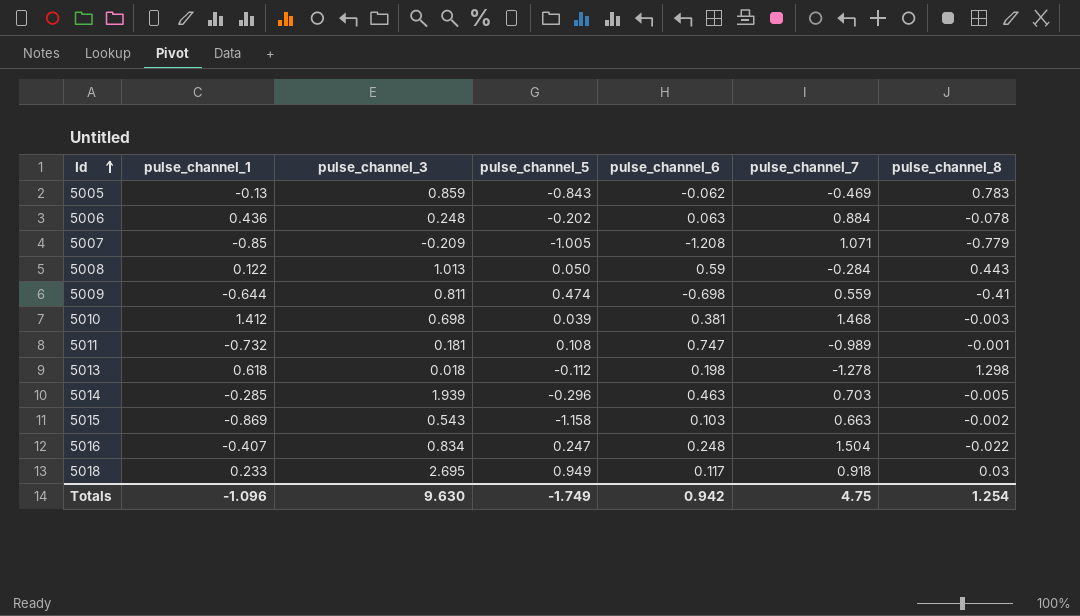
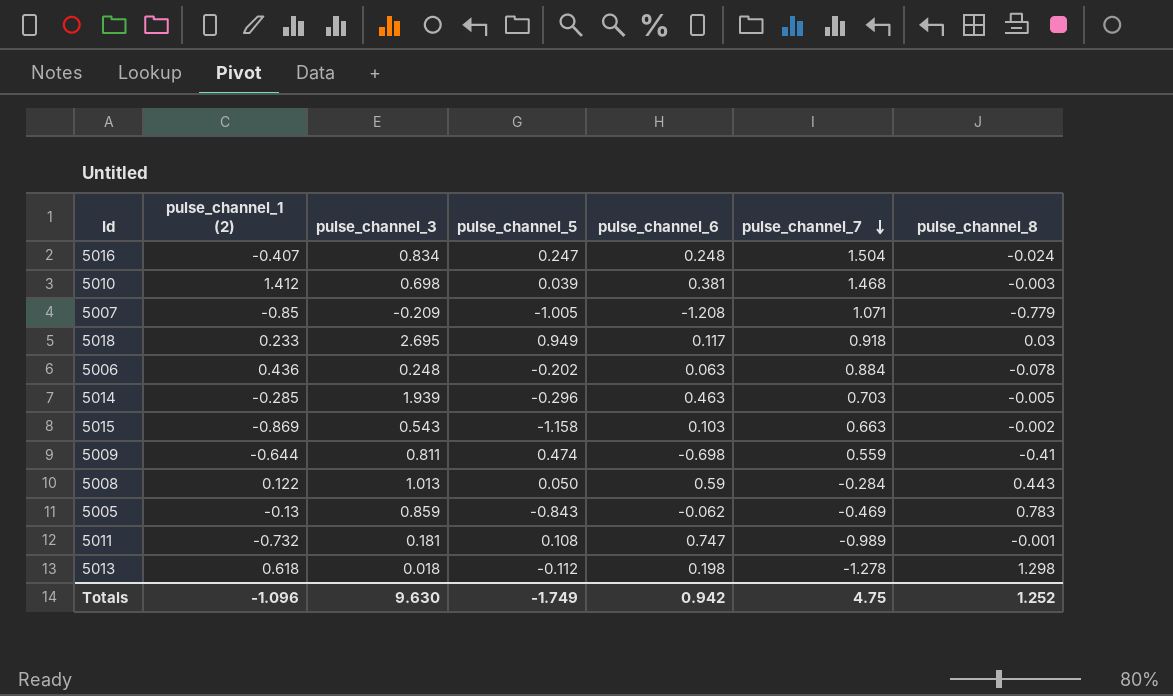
row order: Id ascending -> pulse_channel_7 descending
column name: pulse_channel_1 -> pulse_channel_1 (2)
5016 | pulse_channel_8: -0.022 -> -0.024
Totals | pulse_channel_8: 1.254 -> 1.252

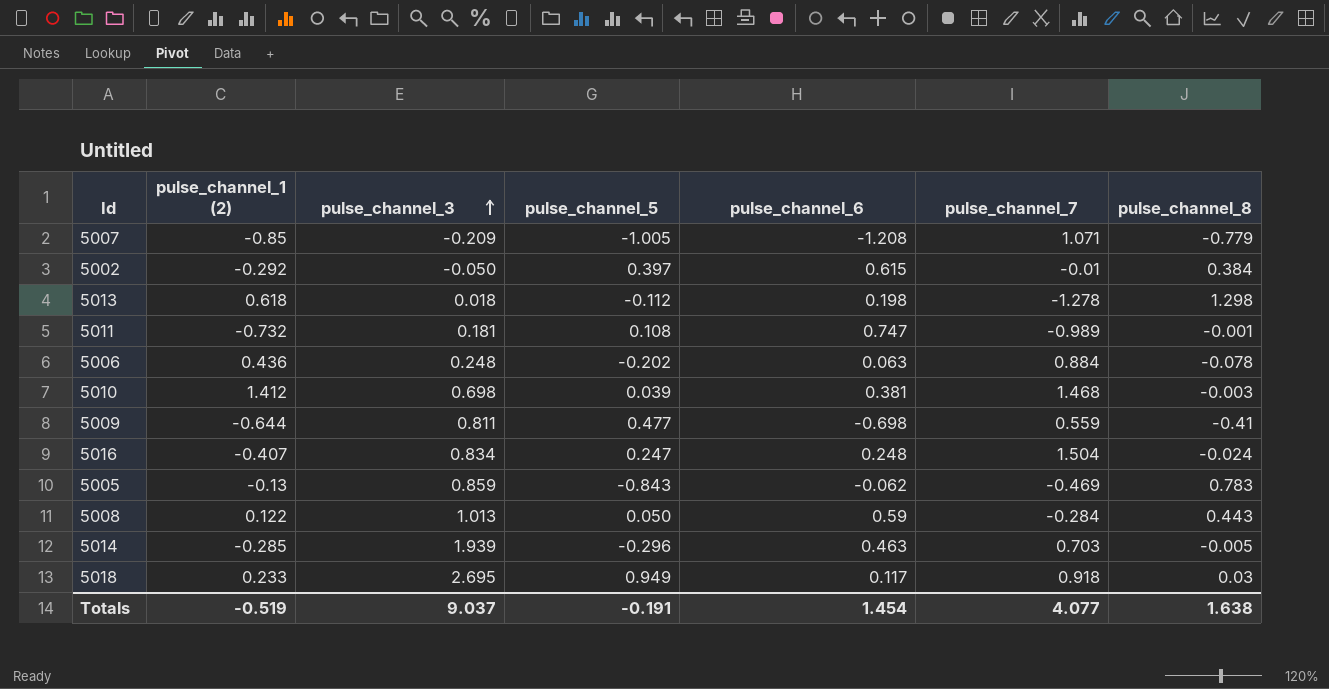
row order: pulse_channel_7 descending -> pulse_channel_3 ascending
row 5015: -0.869 | 0.543 | -1.158 | 0.103 | 0.663 | -0.002 -> none
row 5002: none -> -0.292 | -0.050 | 0.397 | 0.615 | -0.01 | 0.384
5009 | pulse_channel_5: 0.474 -> 0.477
Totals | pulse_channel_1 (2): -1.096 -> -0.519
Totals | pulse_channel_3: 9.630 -> 9.037
Totals | pulse_channel_5: -1.749 -> -0.191
Totals | pulse_channel_6: 0.942 -> 1.454
Totals | pulse_channel_7: 4.75 -> 4.077
Totals | pulse_channel_8: 1.252 -> 1.638

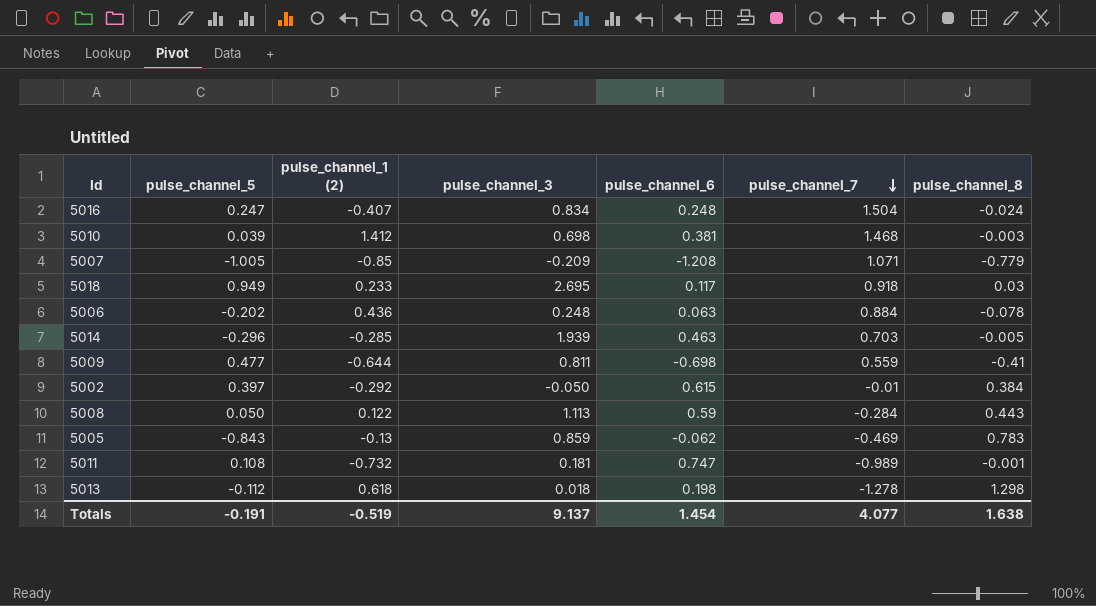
row order: pulse_channel_3 ascending -> pulse_channel_7 descending
column pulse_channel_5 | position: 4 -> 2
5008 | pulse_channel_3: 1.013 -> 1.113
Totals | pulse_channel_3: 9.037 -> 9.137

